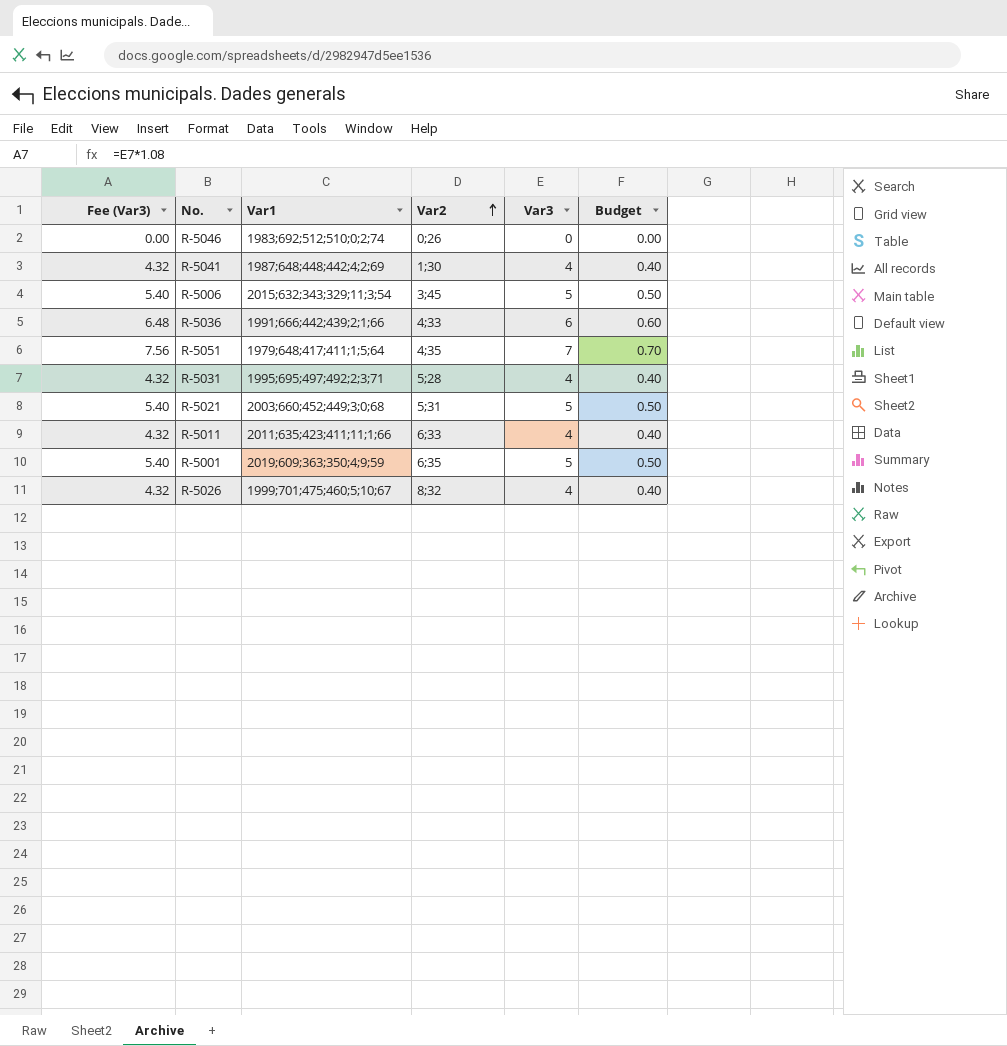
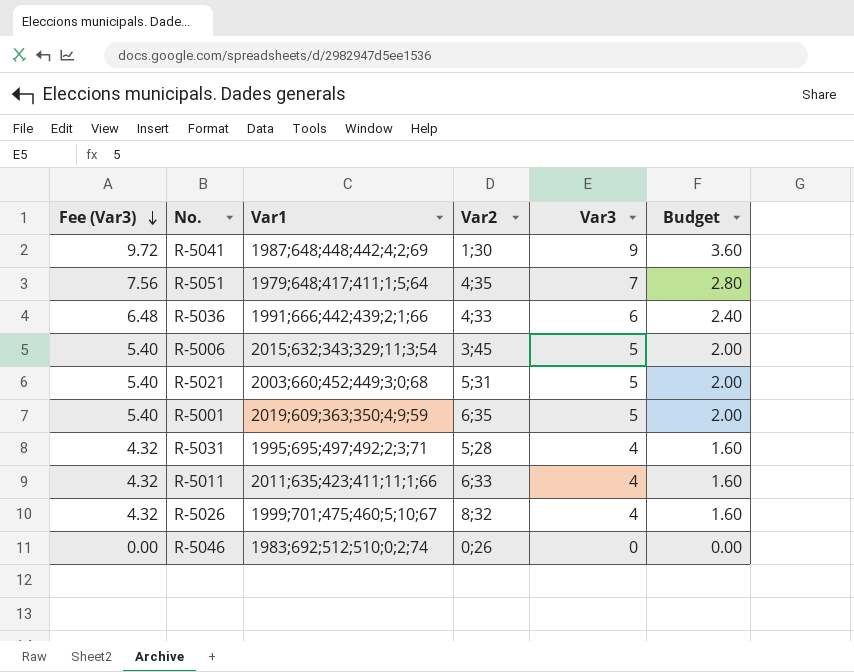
row order: Var2 ascending -> Fee (Var3) descending
column Budget | formula: [Var3] * 0.1 -> [Var3] * 0.4
R-5041 | Fee (Var3): 4.32 -> 9.72
R-5041 | Var3: 4 -> 9

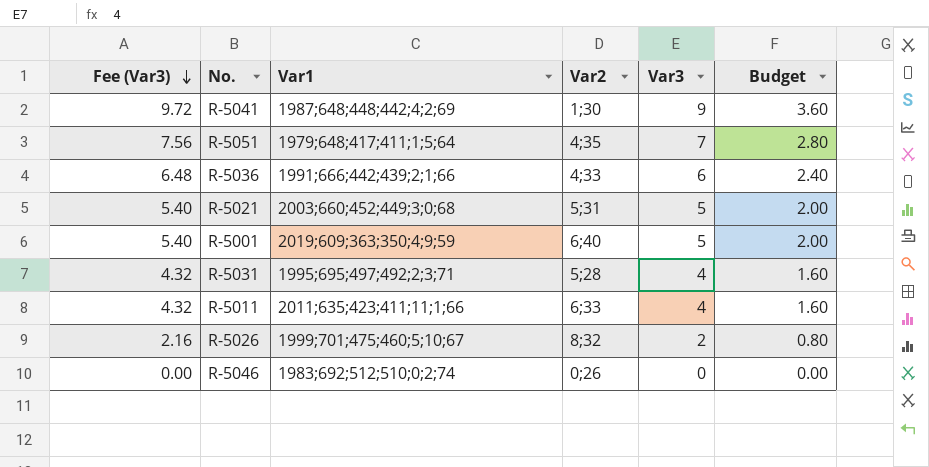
row R-5006: 5.40 | 2015;632;343;329;11;3;54 | 3;45 | 5 | 2.00 -> none
R-5001 | Var2: 6;35 -> 6;40
R-5026 | Fee (Var3): 4.32 -> 2.16
R-5026 | Var3: 4 -> 2
R-5026 | Budget: 1.60 -> 0.80

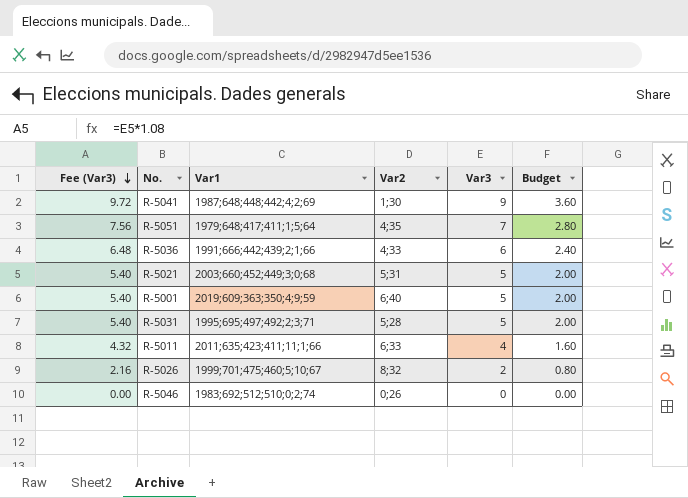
R-5031 | Fee (Var3): 4.32 -> 5.40
R-5031 | Var3: 4 -> 5
R-5031 | Budget: 1.60 -> 2.00

